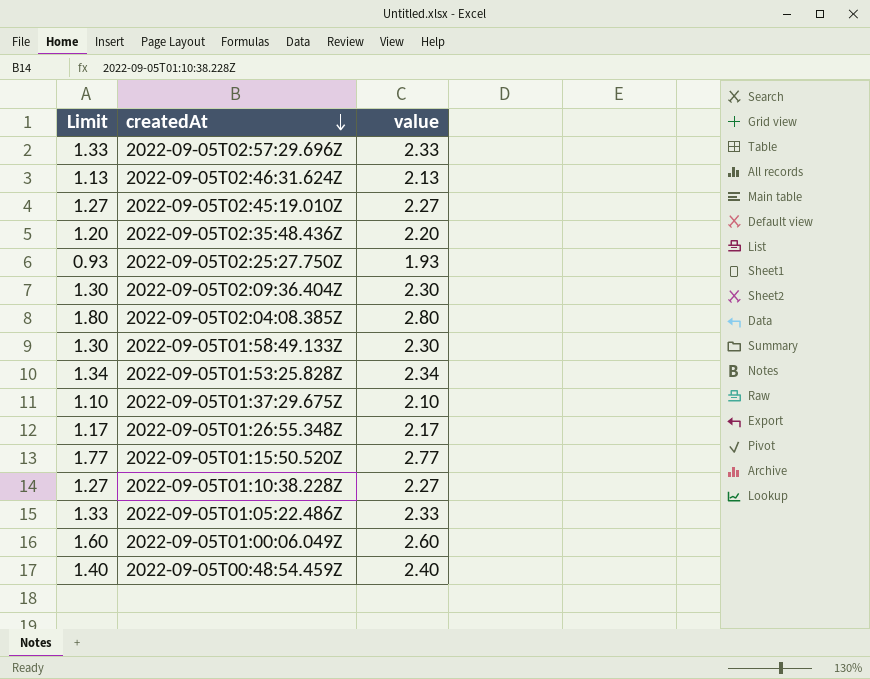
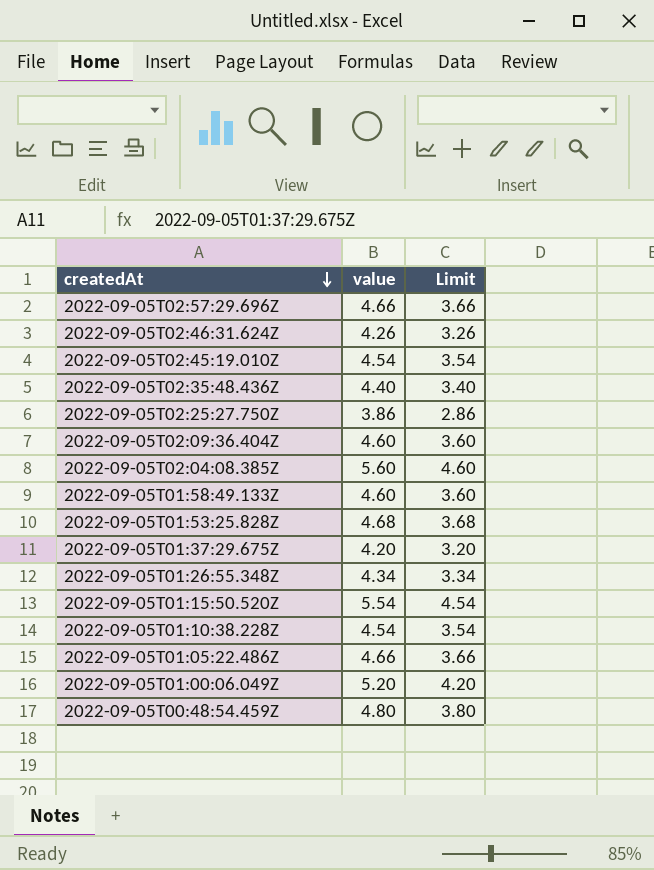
column Limit | position: 1 -> 3
2022-09-05T02:57:29.696Z | value: 2.33 -> 4.66
2022-09-05T02:57:29.696Z | Limit: 1.33 -> 3.66
2022-09-05T02:46:31.624Z | value: 2.13 -> 4.26
2022-09-05T02:46:31.624Z | Limit: 1.13 -> 3.26
2022-09-05T02:45:19.010Z | value: 2.27 -> 4.54
2022-09-05T02:45:19.010Z | Limit: 1.27 -> 3.54
2022-09-05T02:35:48.436Z | value: 2.20 -> 4.40
2022-09-05T02:35:48.436Z | Limit: 1.20 -> 3.40
2022-09-05T02:25:27.750Z | value: 1.93 -> 3.86
2022-09-05T02:25:27.750Z | Limit: 0.93 -> 2.86
2022-09-05T02:09:36.404Z | value: 2.30 -> 4.60
2022-09-05T02:09:36.404Z | Limit: 1.30 -> 3.60
2022-09-05T02:04:08.385Z | value: 2.80 -> 5.60
2022-09-05T02:04:08.385Z | Limit: 1.80 -> 4.60
2022-09-05T01:58:49.133Z | value: 2.30 -> 4.60
2022-09-05T01:58:49.133Z | Limit: 1.30 -> 3.60
2022-09-05T01:53:25.828Z | value: 2.34 -> 4.68
2022-09-05T01:53:25.828Z | Limit: 1.34 -> 3.68
2022-09-05T01:37:29.675Z | value: 2.10 -> 4.20
2022-09-05T01:37:29.675Z | Limit: 1.10 -> 3.20
2022-09-05T01:26:55.348Z | value: 2.17 -> 4.34
2022-09-05T01:26:55.348Z | Limit: 1.17 -> 3.34
2022-09-05T01:15:50.520Z | value: 2.77 -> 5.54
2022-09-05T01:15:50.520Z | Limit: 1.77 -> 4.54
2022-09-05T01:10:38.228Z | value: 2.27 -> 4.54
2022-09-05T01:10:38.228Z | Limit: 1.27 -> 3.54
2022-09-05T01:05:22.486Z | value: 2.33 -> 4.66
2022-09-05T01:05:22.486Z | Limit: 1.33 -> 3.66
2022-09-05T01:00:06.049Z | value: 2.60 -> 5.20
2022-09-05T01:00:06.049Z | Limit: 1.60 -> 4.20
2022-09-05T00:48:54.459Z | value: 2.40 -> 4.80
2022-09-05T00:48:54.459Z | Limit: 1.40 -> 3.80

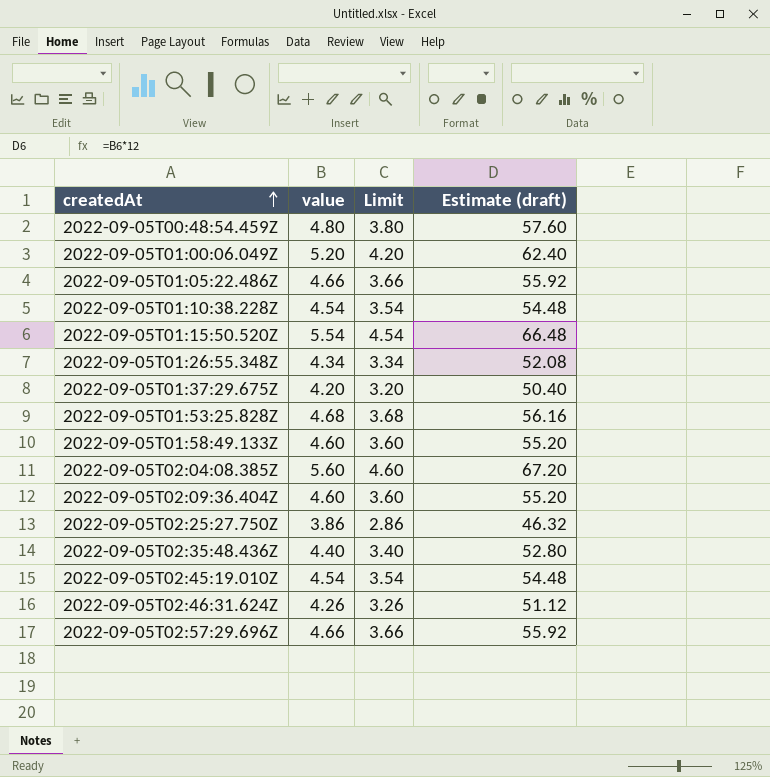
row order: createdAt descending -> createdAt ascending
column Estimate (draft) | formula: none -> [value] * 12

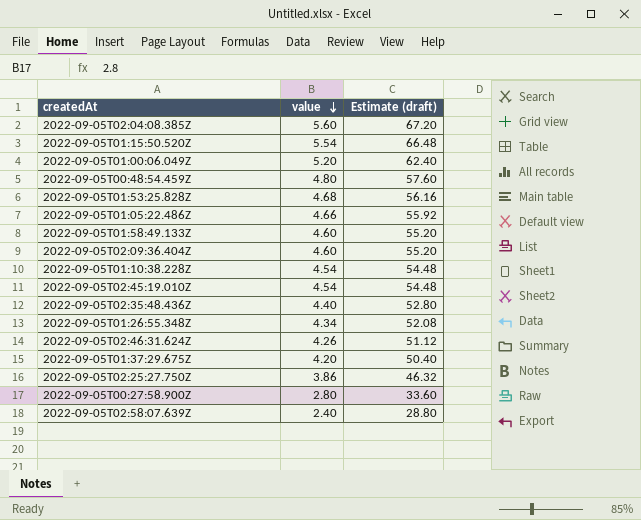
row order: createdAt ascending -> value descending
column Limit | formula: [value] - 1 -> none
row 2022-09-05T02:57:29.696Z: 4.66 | 3.66 | 55.92 -> none
row 2022-09-05T00:27:58.900Z: none -> 2.80 | 33.60
row 2022-09-05T02:58:07.639Z: none -> 2.40 | 28.80

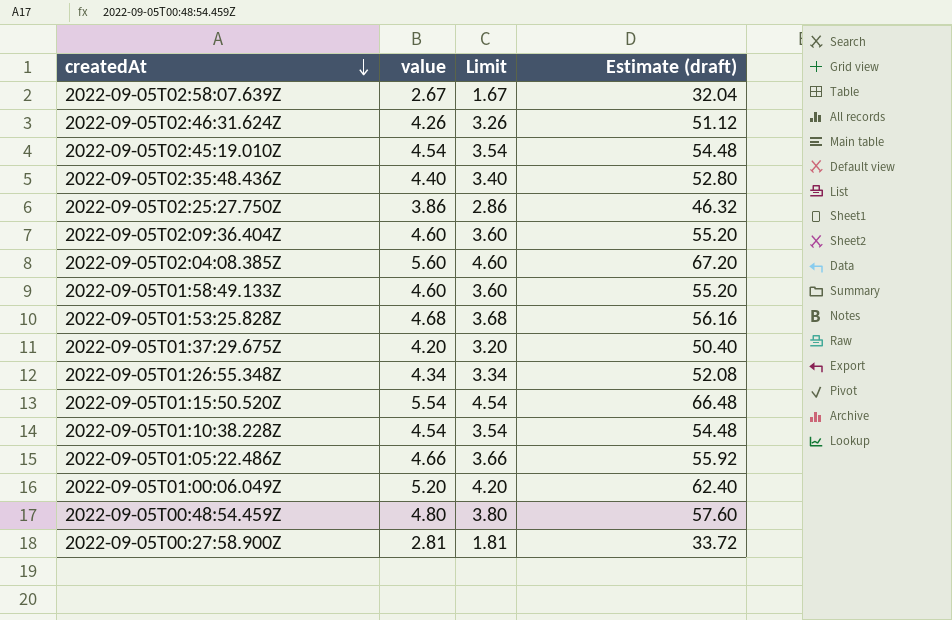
row order: value descending -> createdAt descending
column Limit | formula: none -> [value] - 1
2022-09-05T02:58:07.639Z | value: 2.40 -> 2.67
2022-09-05T02:58:07.639Z | Estimate (draft): 28.80 -> 32.04
2022-09-05T00:27:58.900Z | value: 2.80 -> 2.81
2022-09-05T00:27:58.900Z | Estimate (draft): 33.60 -> 33.72

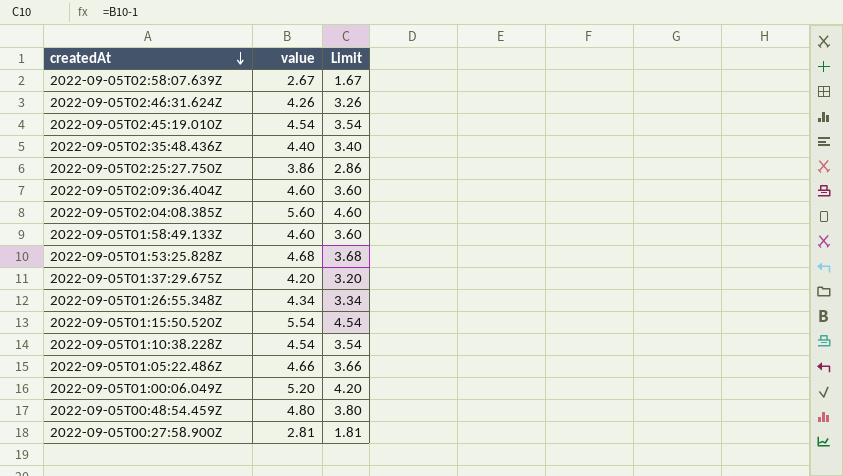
column Estimate (draft) | formula: [value] * 12 -> none

